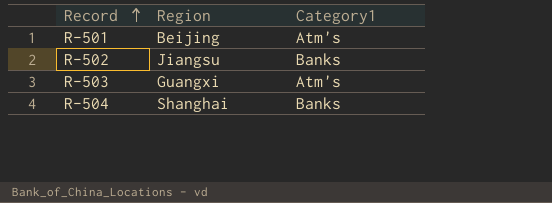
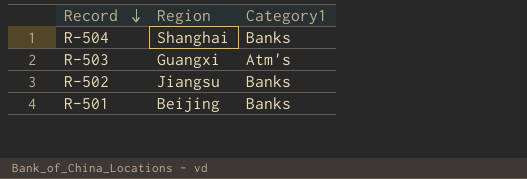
row order: Record ascending -> Record descending
R-501 | Category1: Atm's -> Banks

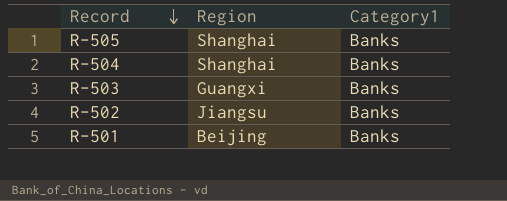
row R-505: none -> Shanghai | Banks
R-503 | Category1: Atm's -> Banks

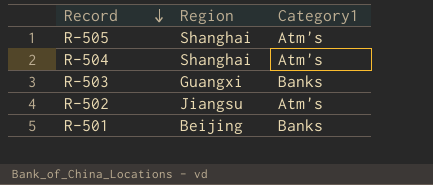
R-505 | Category1: Banks -> Atm's
R-504 | Category1: Banks -> Atm's
R-502 | Category1: Banks -> Atm's

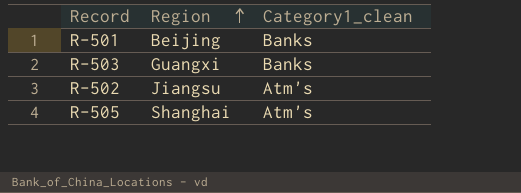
row order: Record descending -> Region ascending
column name: Category1 -> Category1_clean
row R-504: Shanghai | Atm's -> none

